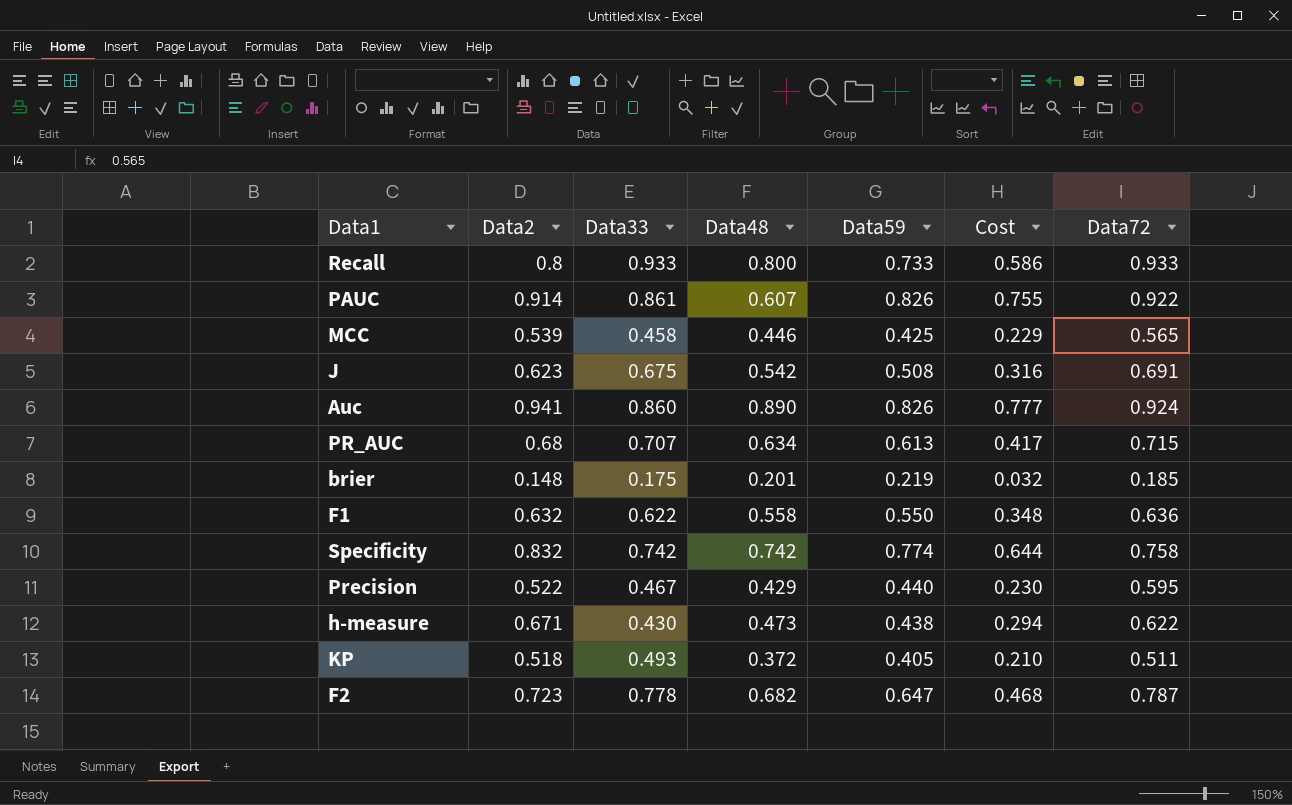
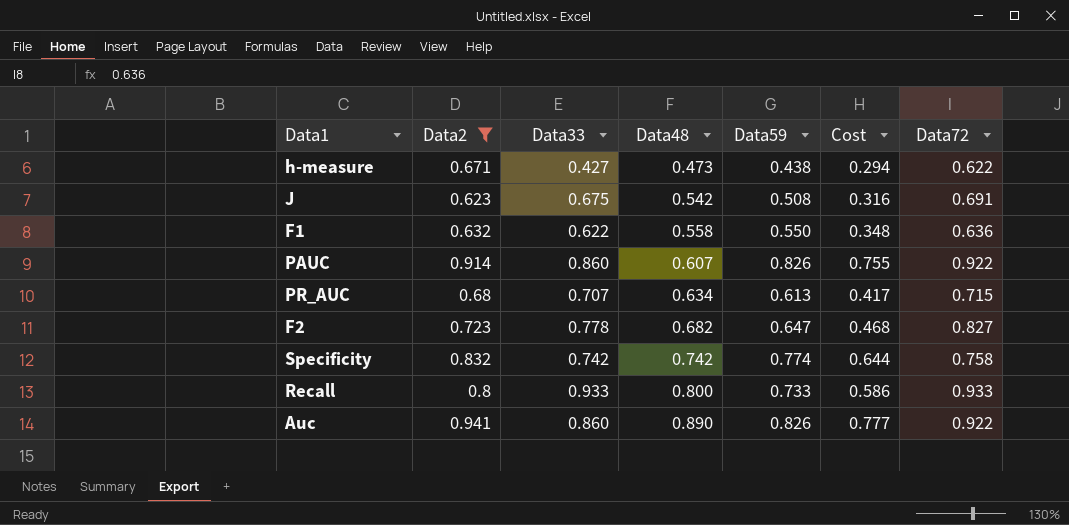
filter: none -> Data2 >= 0.623
row order: none -> Data48 ascending
h-measure | Data33: 0.430 -> 0.427
PAUC | Data33: 0.861 -> 0.860
F2 | Data72: 0.787 -> 0.827
Auc | Data72: 0.924 -> 0.922

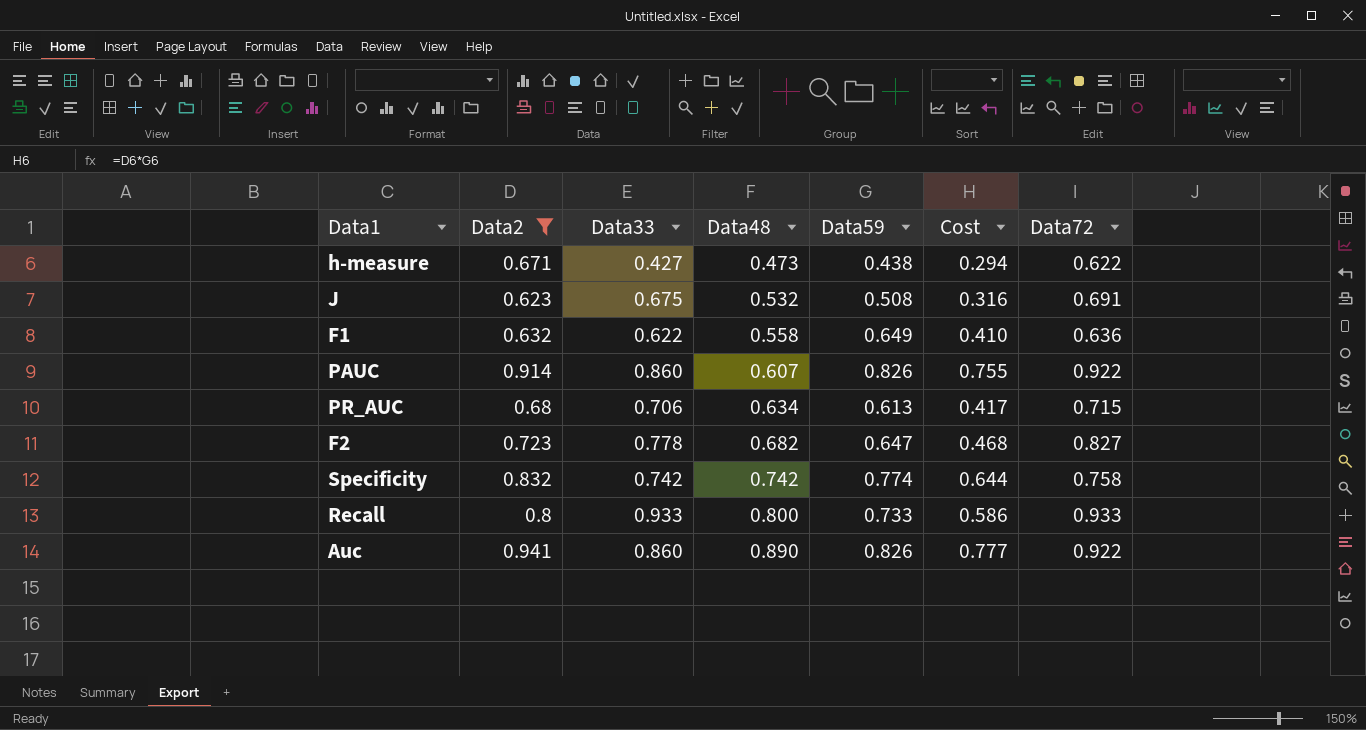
J | Data48: 0.542 -> 0.532
F1 | Data59: 0.550 -> 0.649
F1 | Cost: 0.348 -> 0.410
PR_AUC | Data33: 0.707 -> 0.706

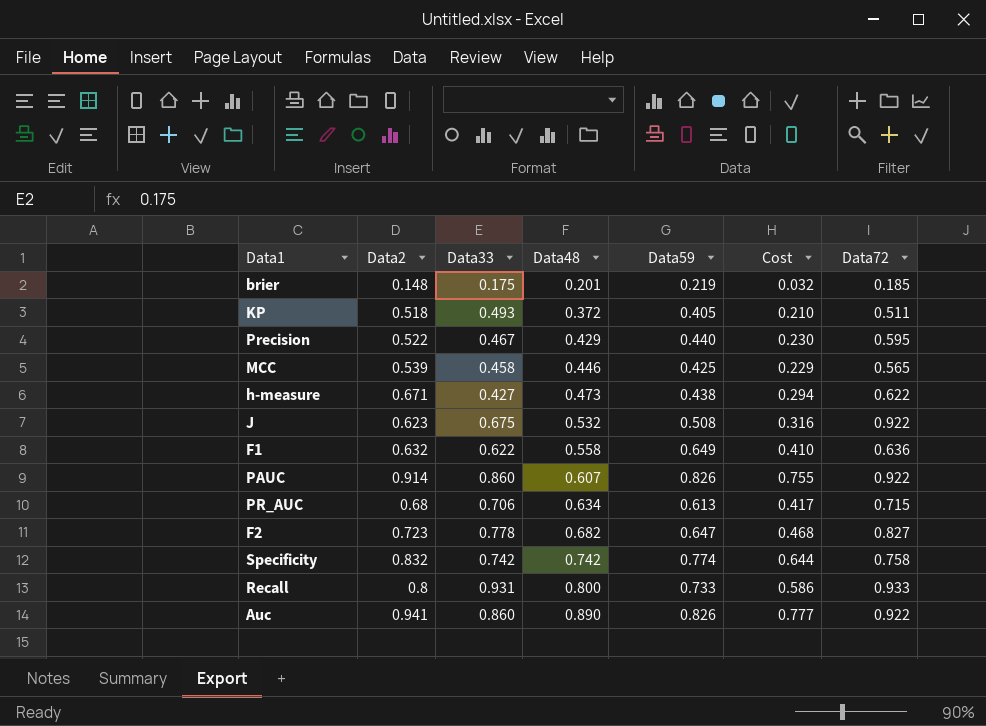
filter: Data2 >= 0.623 -> none
J | Data72: 0.691 -> 0.922
Recall | Data33: 0.933 -> 0.931

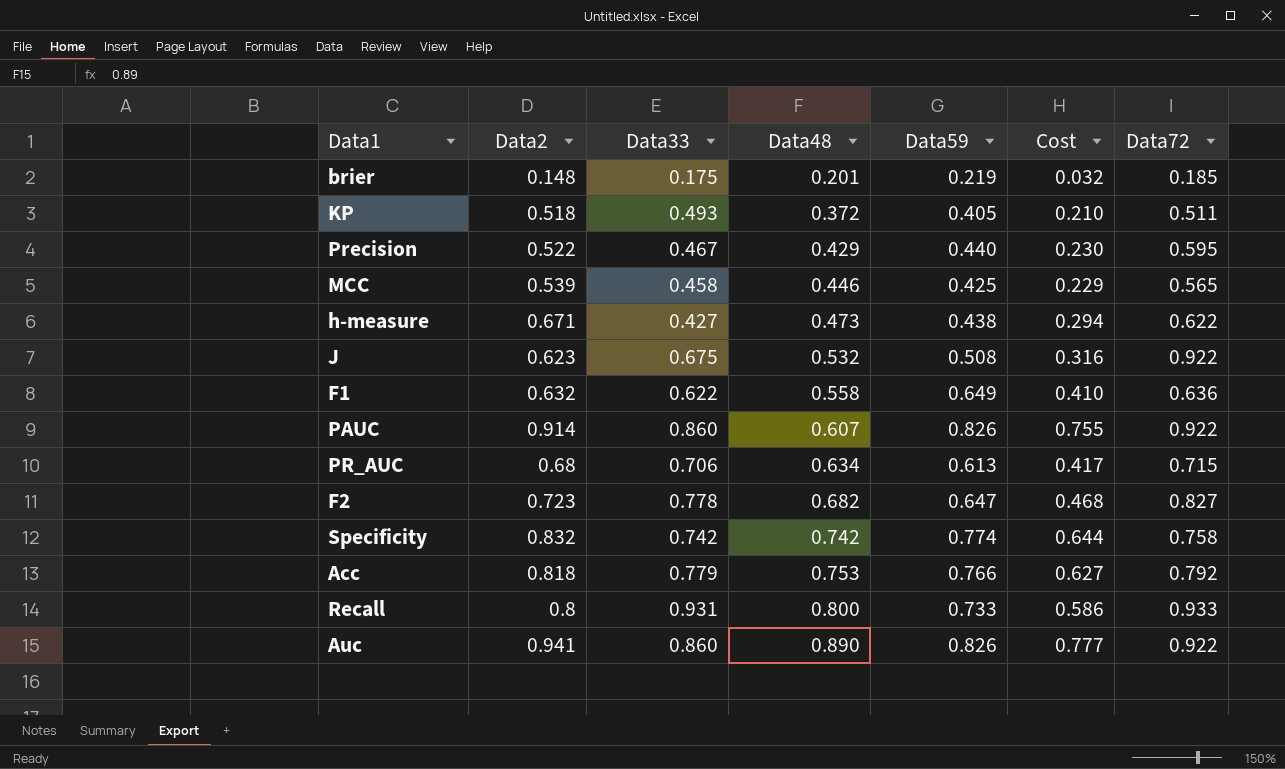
row Acc: none -> 0.818 | 0.779 | 0.753 | 0.766 | 0.627 | 0.792

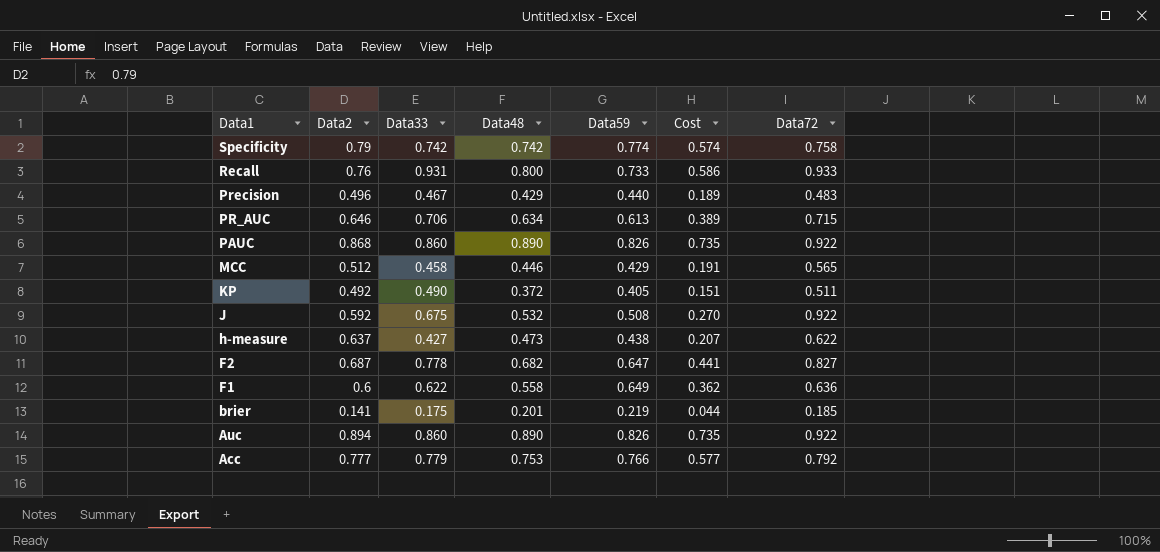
row order: Data48 ascending -> Data1 descending
column Cost | formula: [Data2] * [Data59] -> [Data48] * [Data59]
Specificity | Data2: 0.832 -> 0.79
Recall | Data2: 0.8 -> 0.76
Precision | Data2: 0.522 -> 0.496
Precision | Data72: 0.595 -> 0.483
PR_AUC | Data2: 0.68 -> 0.646
PAUC | Data2: 0.914 -> 0.868
PAUC | Data48: 0.607 -> 0.890
MCC | Data2: 0.539 -> 0.512
MCC | Data59: 0.425 -> 0.429
KP | Data2: 0.518 -> 0.492
KP | Data33: 0.493 -> 0.490
J | Data2: 0.623 -> 0.592
h-measure | Data2: 0.671 -> 0.637
F2 | Data2: 0.723 -> 0.687
F1 | Data2: 0.632 -> 0.6
brier | Data2: 0.148 -> 0.141
Auc | Data2: 0.941 -> 0.894
Acc | Data2: 0.818 -> 0.777

